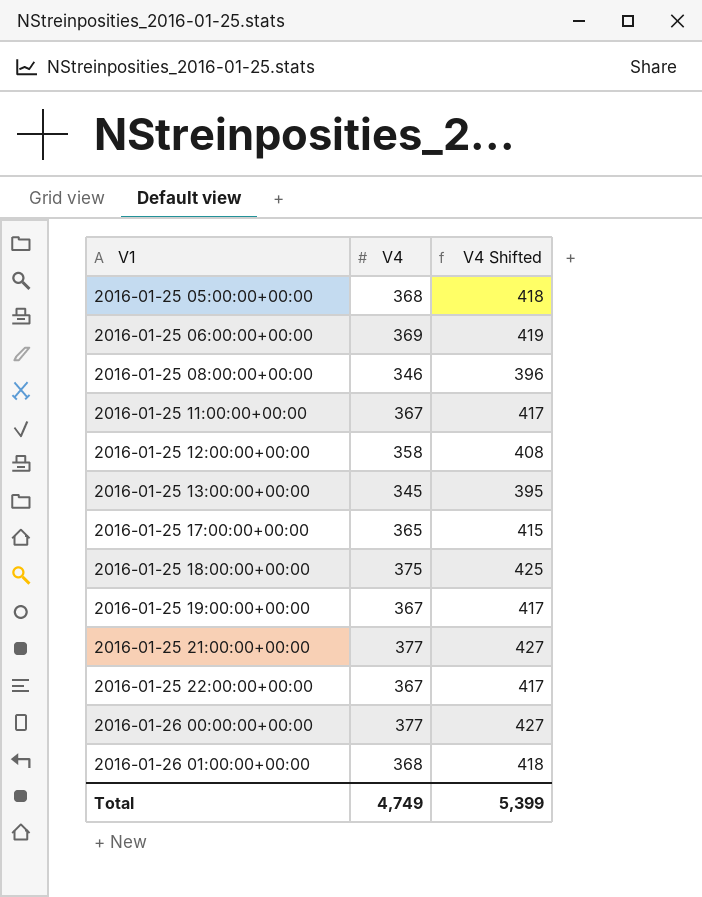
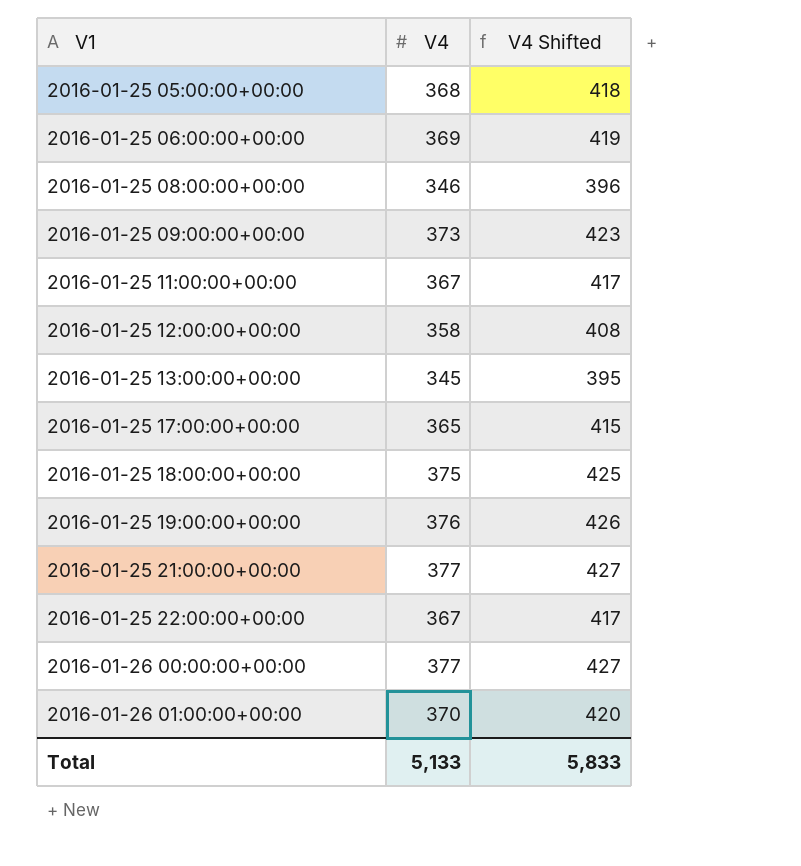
row 2016-01-25 09:00:00+00:00: none -> 373 | 423
2016-01-25 19:00:00+00:00 | V4: 367 -> 376
2016-01-25 19:00:00+00:00 | V4 Shifted: 417 -> 426
2016-01-26 01:00:00+00:00 | V4: 368 -> 370
2016-01-26 01:00:00+00:00 | V4 Shifted: 418 -> 420
Total | V4: 4,749 -> 5,133
Total | V4 Shifted: 5,399 -> 5,833

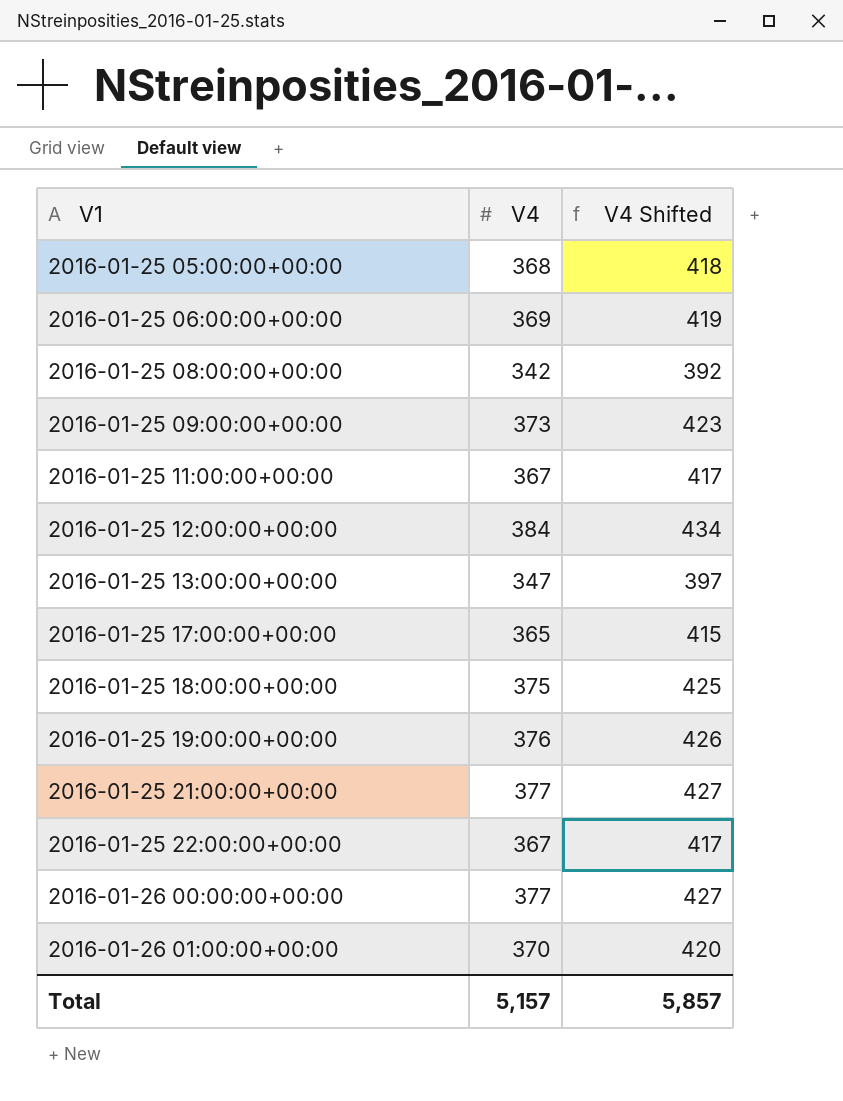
2016-01-25 08:00:00+00:00 | V4: 346 -> 342
2016-01-25 08:00:00+00:00 | V4 Shifted: 396 -> 392
2016-01-25 12:00:00+00:00 | V4: 358 -> 384
2016-01-25 12:00:00+00:00 | V4 Shifted: 408 -> 434
2016-01-25 13:00:00+00:00 | V4: 345 -> 347
2016-01-25 13:00:00+00:00 | V4 Shifted: 395 -> 397
Total | V4: 5,133 -> 5,157
Total | V4 Shifted: 5,833 -> 5,857

